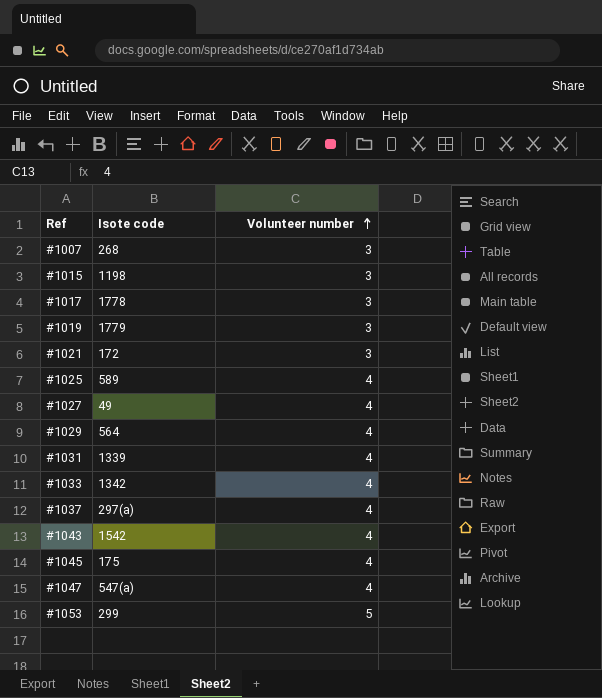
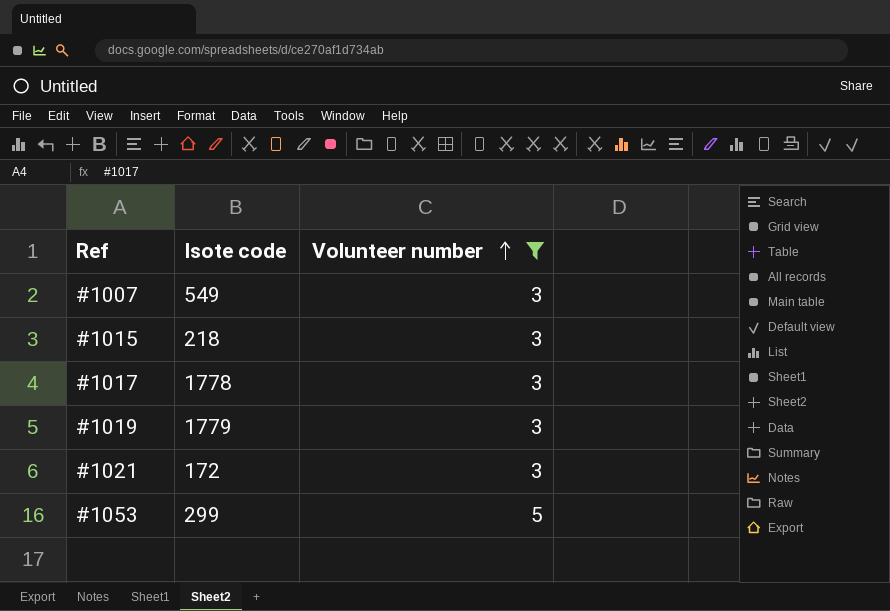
filter: none -> Volunteer number != 4
#1007 | Isote code: 268 -> 549
#1015 | Isote code: 1198 -> 218

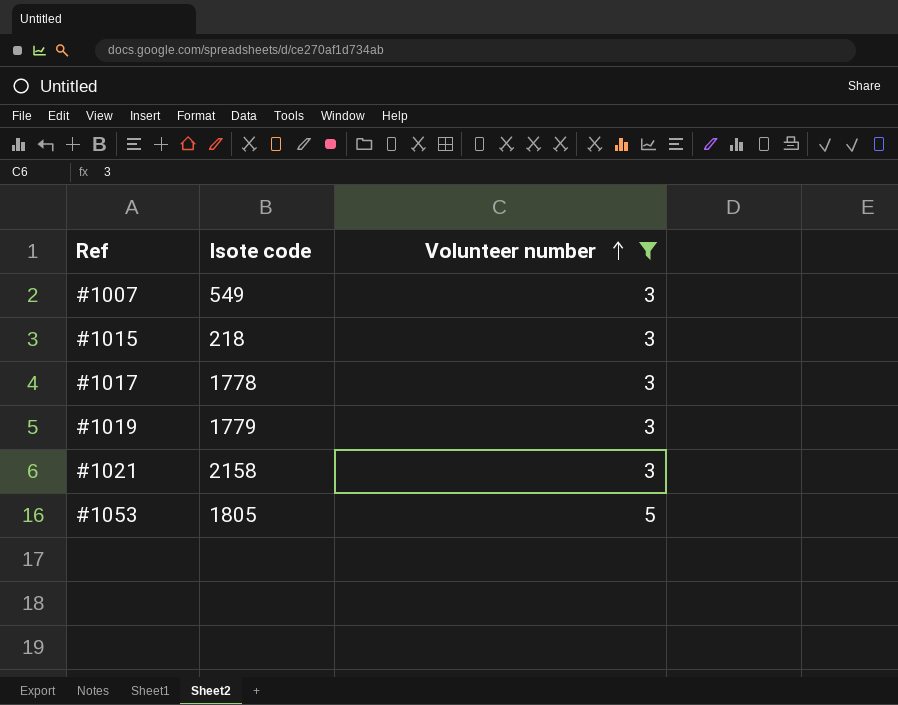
#1021 | Isote code: 172 -> 2158
#1053 | Isote code: 299 -> 1805

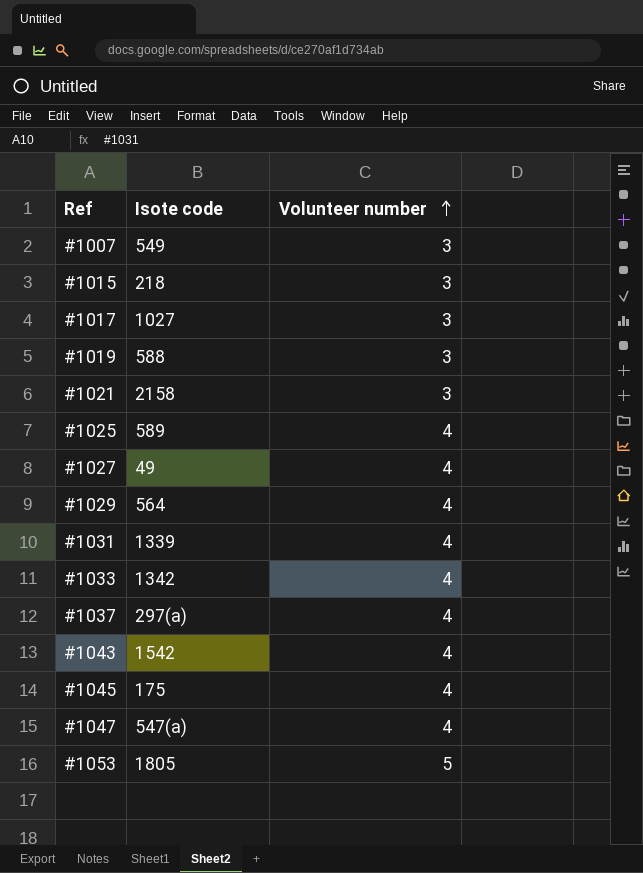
filter: Volunteer number != 4 -> none
#1017 | Isote code: 1778 -> 1027
#1019 | Isote code: 1779 -> 588

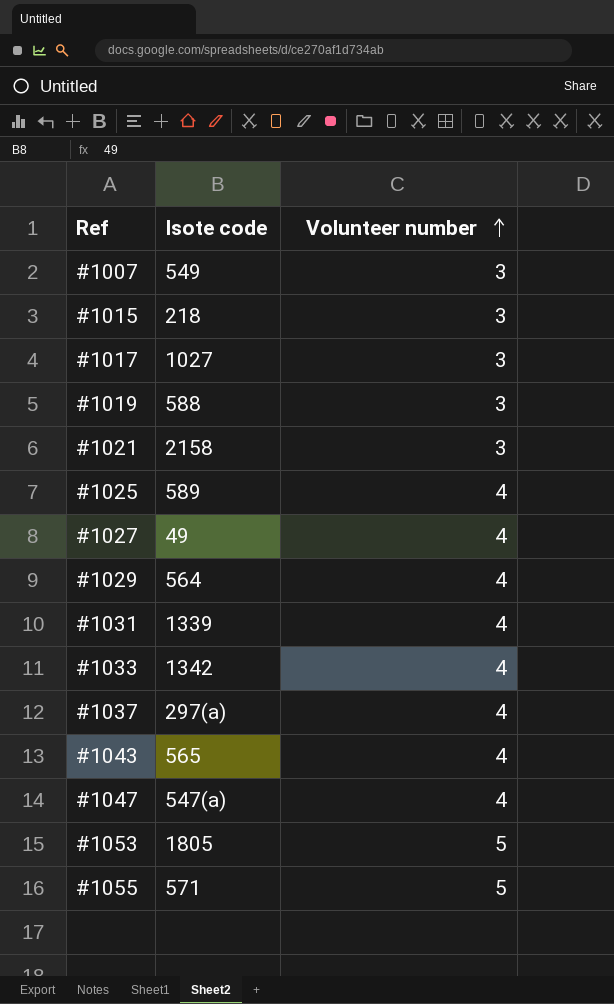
row #1045: 175 | 4 -> none
#1043 | Isote code: 1542 -> 565
row #1055: none -> 571 | 5

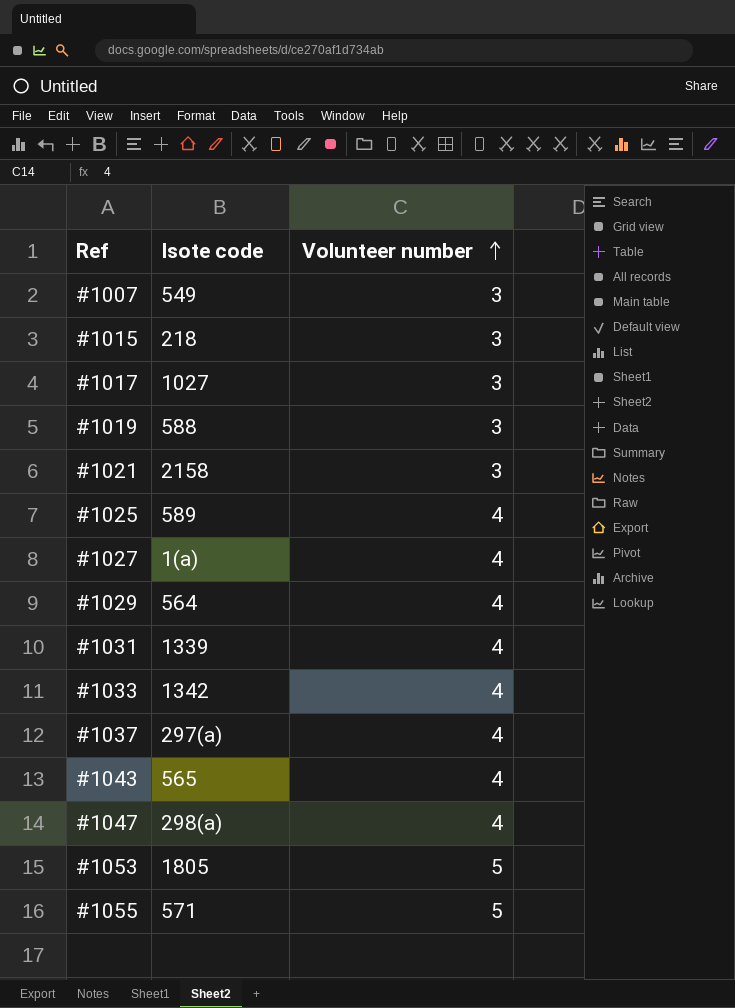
#1027 | Isote code: 49 -> 1(a)
#1047 | Isote code: 547(a) -> 298(a)

